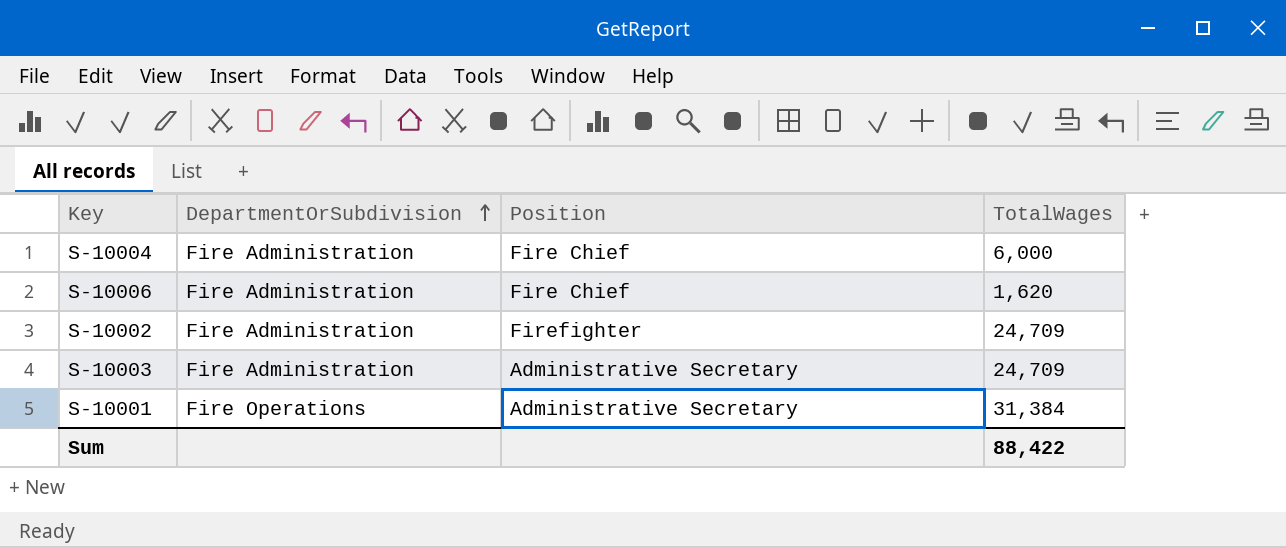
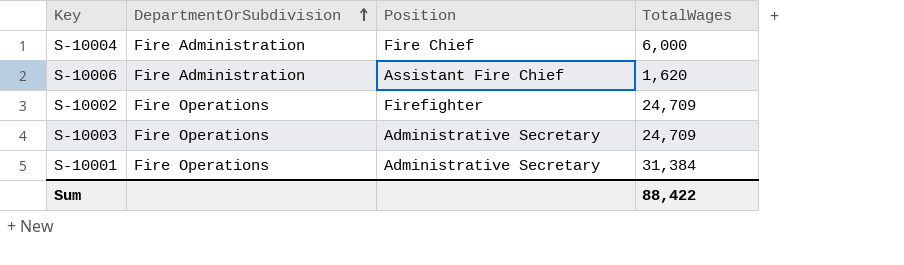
S-10006 | Position: Fire Chief -> Assistant Fire Chief
S-10002 | DepartmentOrSubdivision: Fire Administration -> Fire Operations
S-10003 | DepartmentOrSubdivision: Fire Administration -> Fire Operations

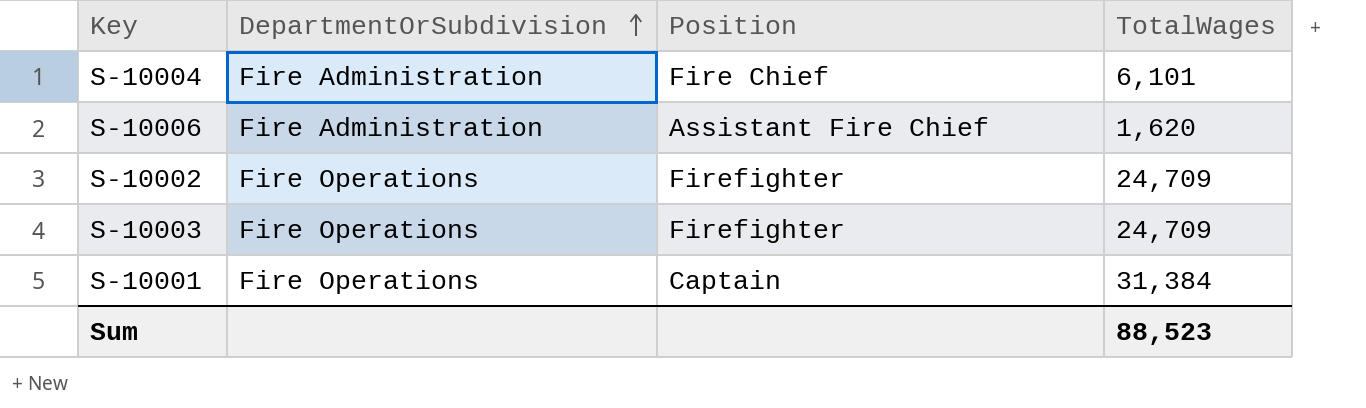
S-10004 | TotalWages: 6,000 -> 6,101
S-10003 | Position: Administrative Secretary -> Firefighter
S-10001 | Position: Administrative Secretary -> Captain
Sum | TotalWages: 88,422 -> 88,523

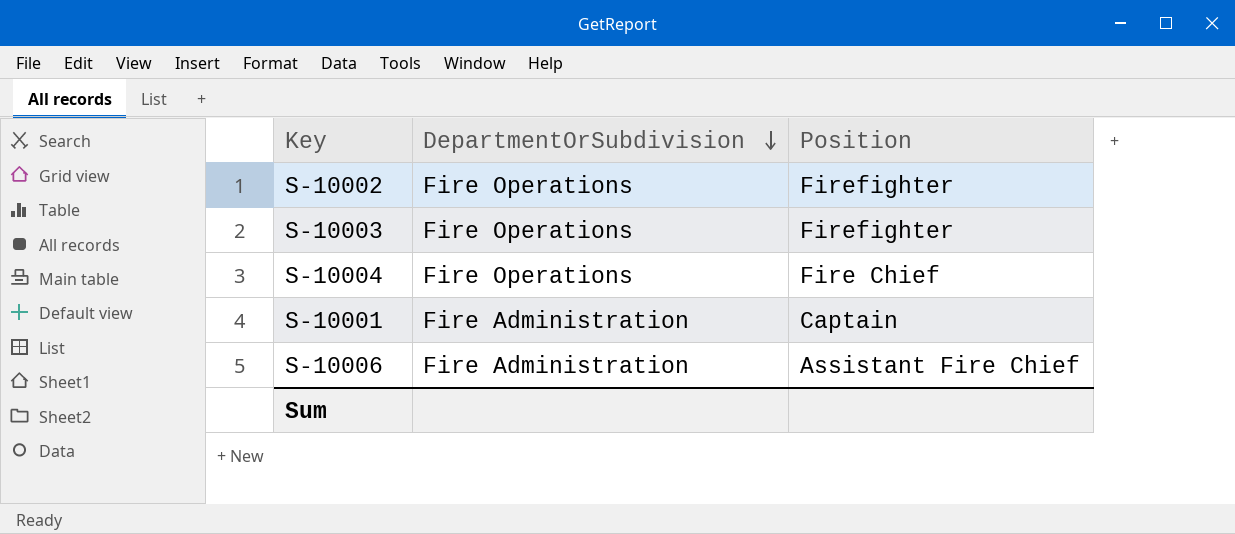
row order: DepartmentOrSubdivision ascending -> DepartmentOrSubdivision descending
column TotalWages | position: 4 -> none
S-10004 | DepartmentOrSubdivision: Fire Administration -> Fire Operations
S-10001 | DepartmentOrSubdivision: Fire Operations -> Fire Administration

